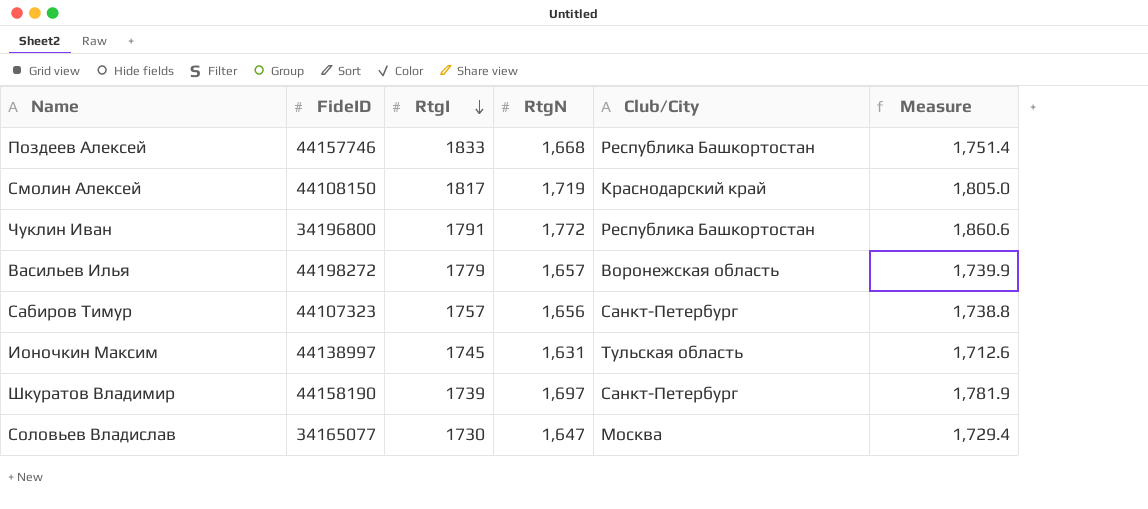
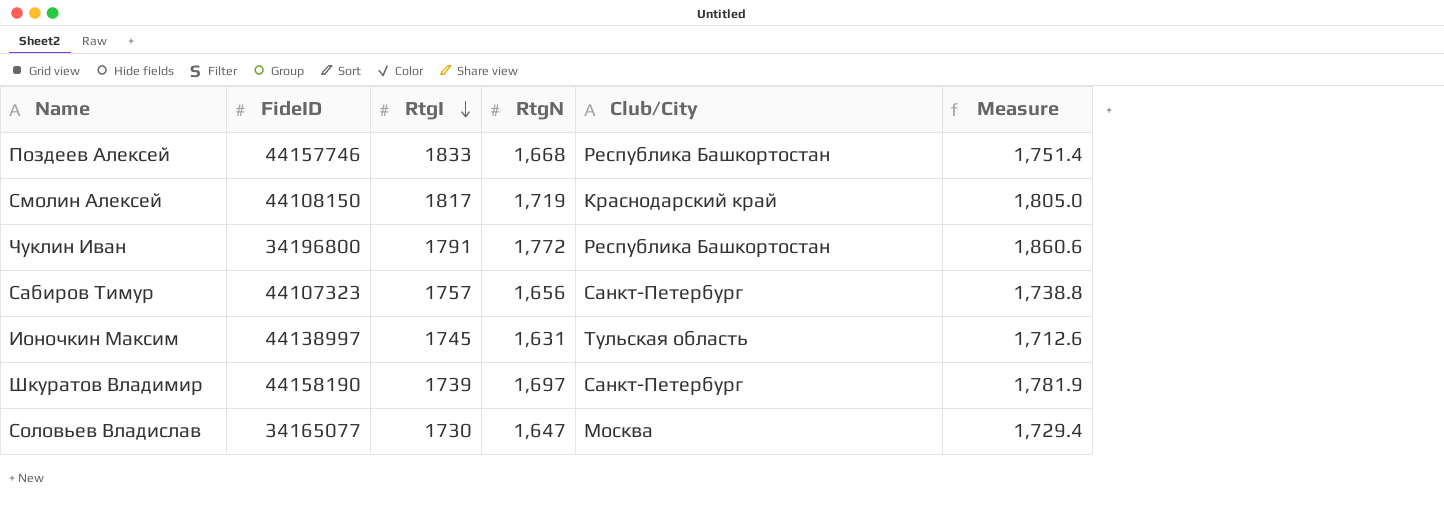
row Васильев Илья: 44198272 | 1779 | 1,657 | Воронежская область | 1,739.9 -> none

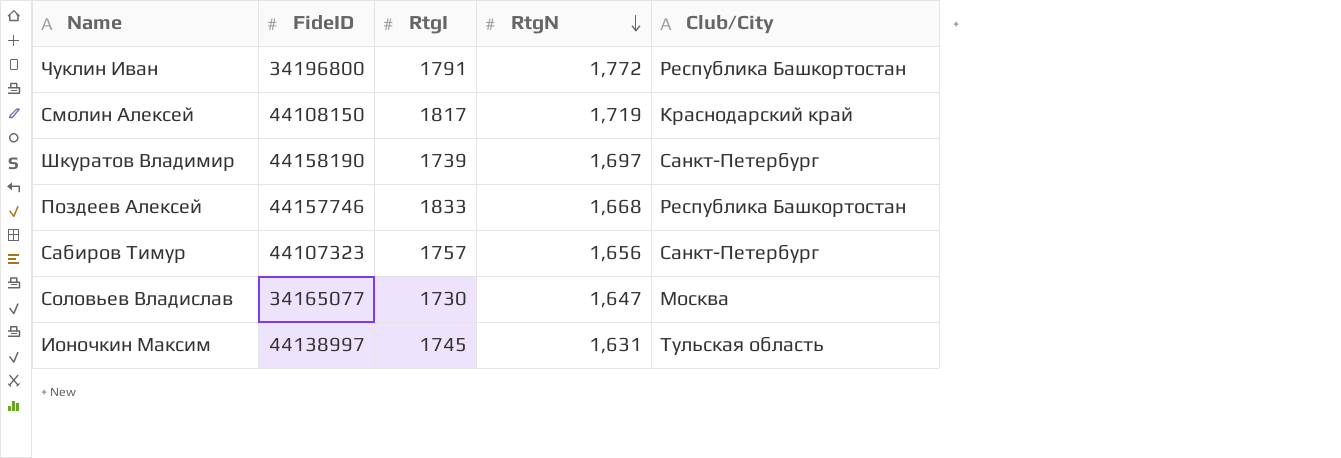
row order: RtgI descending -> RtgN descending
column Measure | formula: [RtgN] * 1.05 -> none

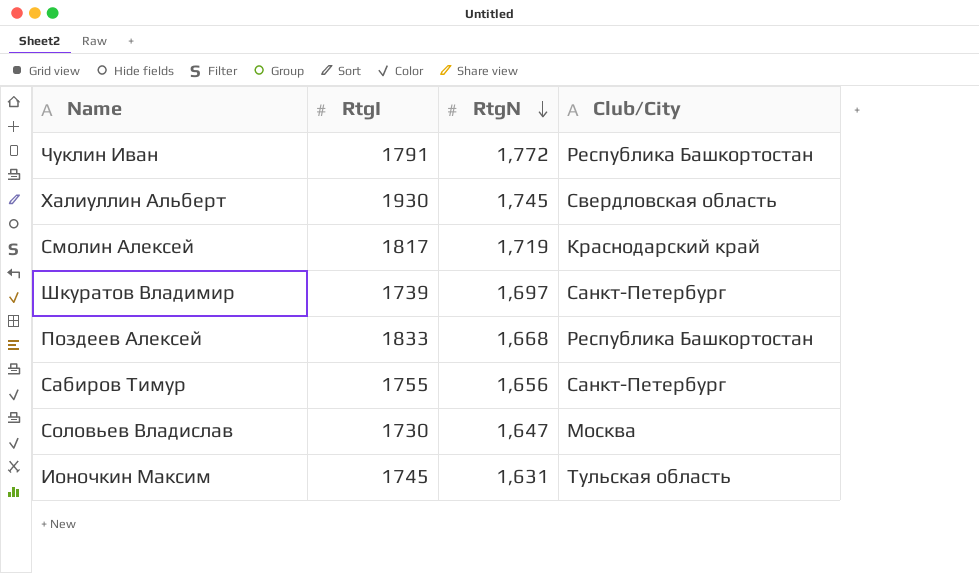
column FideID | position: 2 -> none
row Халиуллин Альберт: none -> 1930 | 1,745 | Свердловская область
Сабиров Тимур | RtgI: 1757 -> 1755

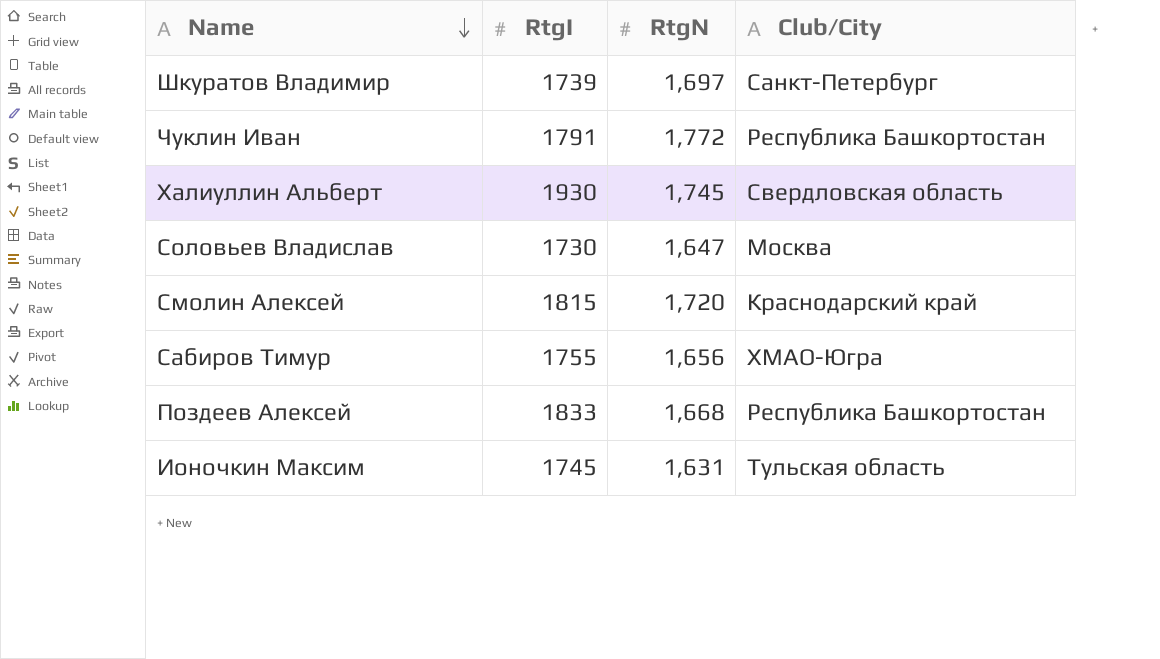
row order: RtgN descending -> Name descending
Смолин Алексей | RtgI: 1817 -> 1815
Смолин Алексей | RtgN: 1,719 -> 1,720
Сабиров Тимур | Club/City: Санкт-Петербург -> ХМАО-Югра

